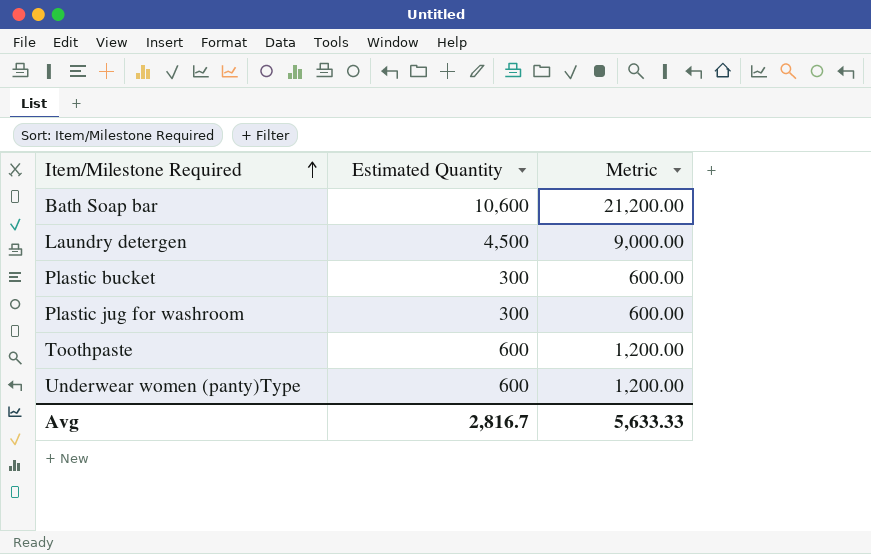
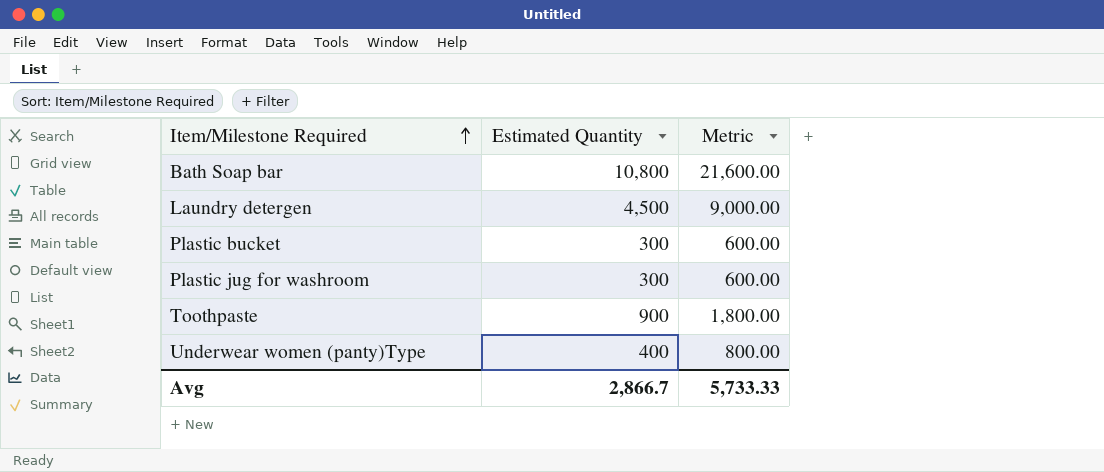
Bath Soap bar | Estimated Quantity: 10,600 -> 10,800
Bath Soap bar | Metric: 21,200.00 -> 21,600.00
Toothpaste | Estimated Quantity: 600 -> 900
Toothpaste | Metric: 1,200.00 -> 1,800.00
Underwear women (panty)Type | Estimated Quantity: 600 -> 400
Underwear women (panty)Type | Metric: 1,200.00 -> 800.00
Avg | Estimated Quantity: 2,816.7 -> 2,866.7
Avg | Metric: 5,633.33 -> 5,733.33

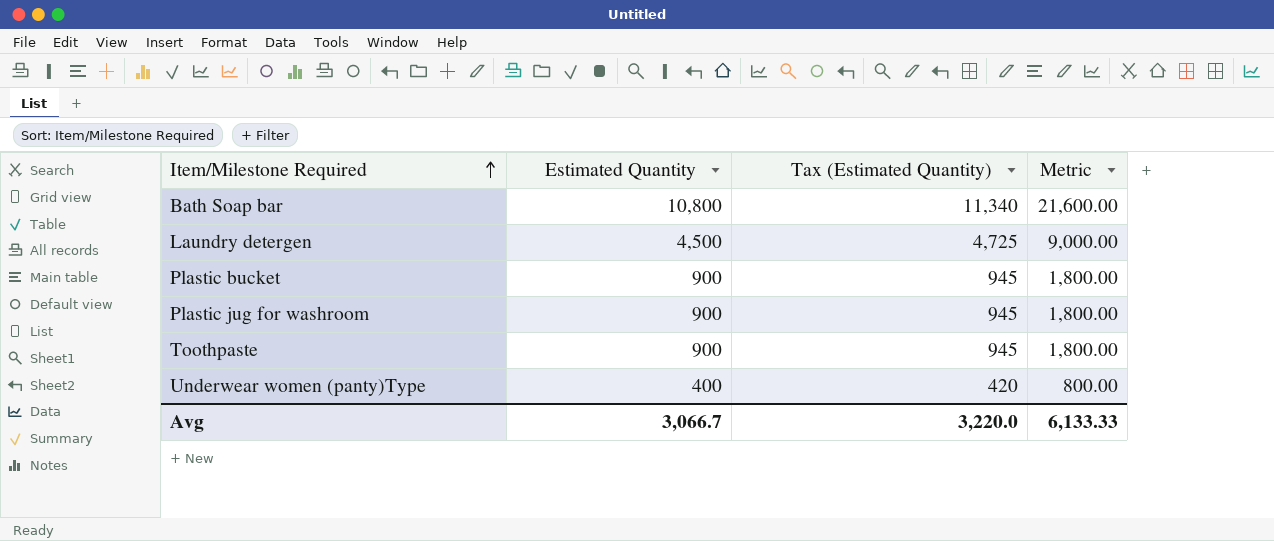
column Tax (Estimated Quantity) | formula: none -> [Estimated Quantity] * 1.05
Plastic bucket | Estimated Quantity: 300 -> 900
Plastic bucket | Metric: 600.00 -> 1,800.00
Plastic jug for washroom | Estimated Quantity: 300 -> 900
Plastic jug for washroom | Metric: 600.00 -> 1,800.00
Avg | Estimated Quantity: 2,866.7 -> 3,066.7
Avg | Metric: 5,733.33 -> 6,133.33

